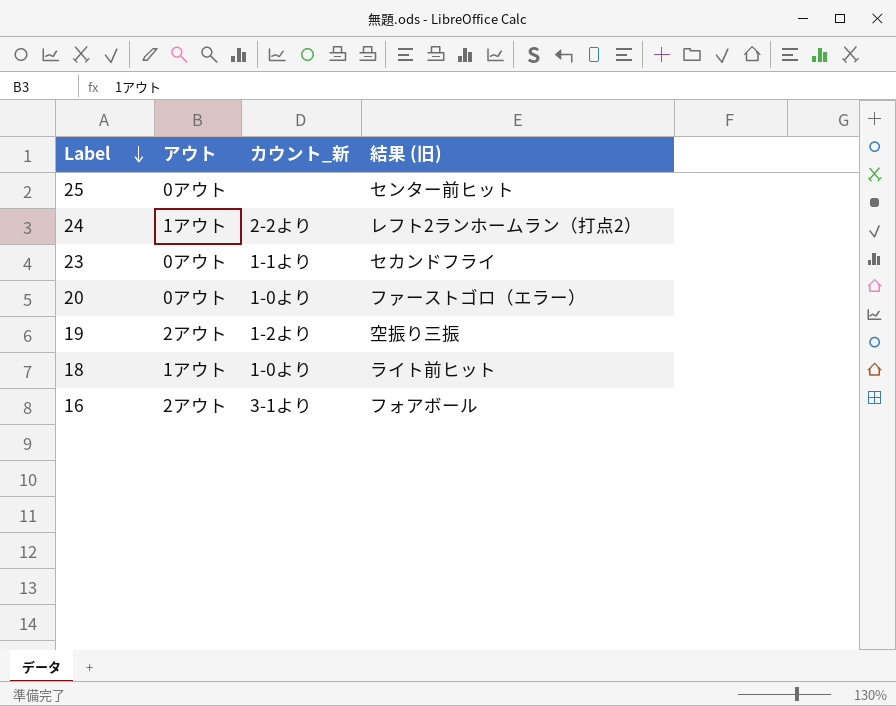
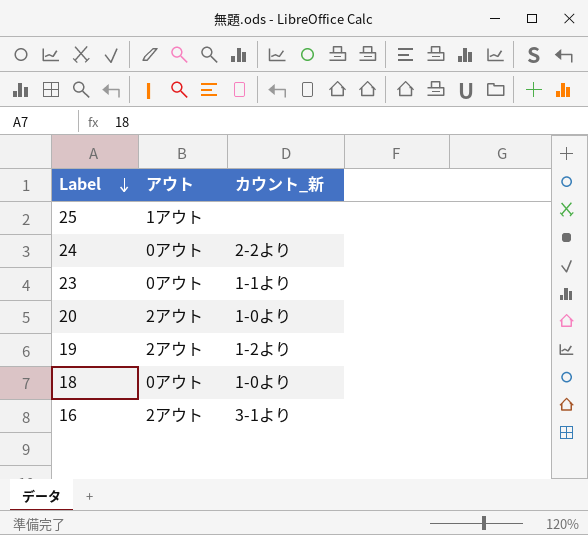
column 結果 (旧) | position: 4 -> none
25 | アウト: 0アウト -> 1アウト
24 | アウト: 1アウト -> 0アウト
20 | アウト: 0アウト -> 2アウト
18 | アウト: 1アウト -> 0アウト

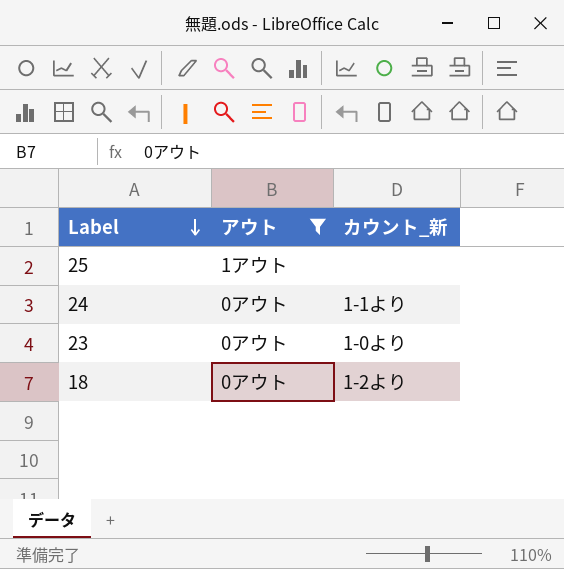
filter: none -> アウト != 2アウト
24 | カウント_新: 2-2より -> 1-1より
23 | カウント_新: 1-1より -> 1-0より
18 | カウント_新: 1-0より -> 1-2より

